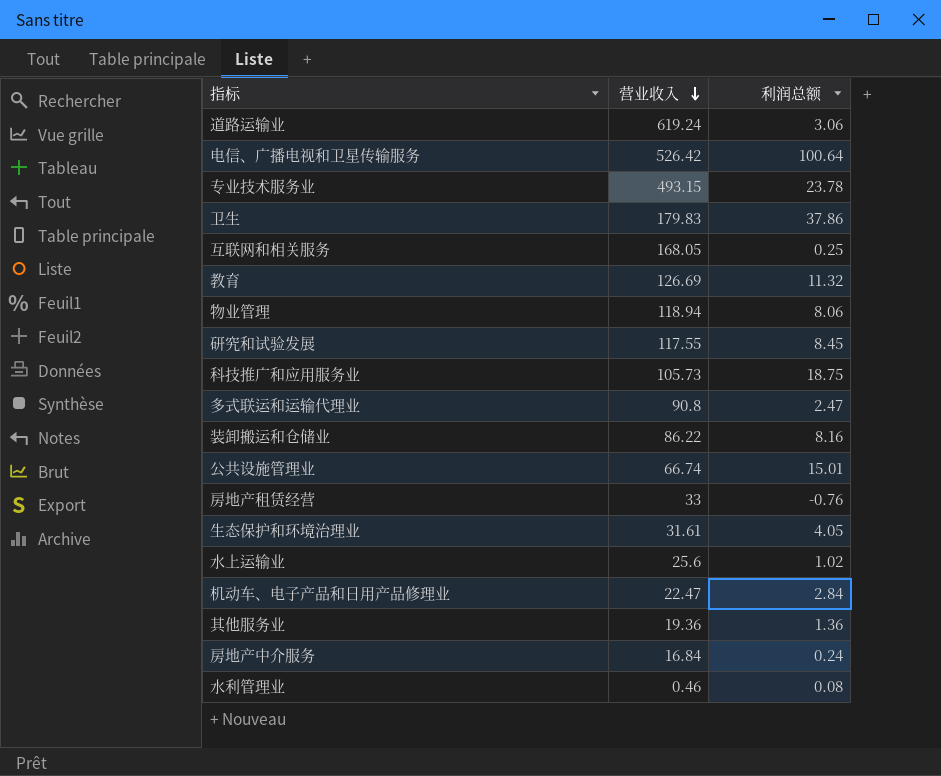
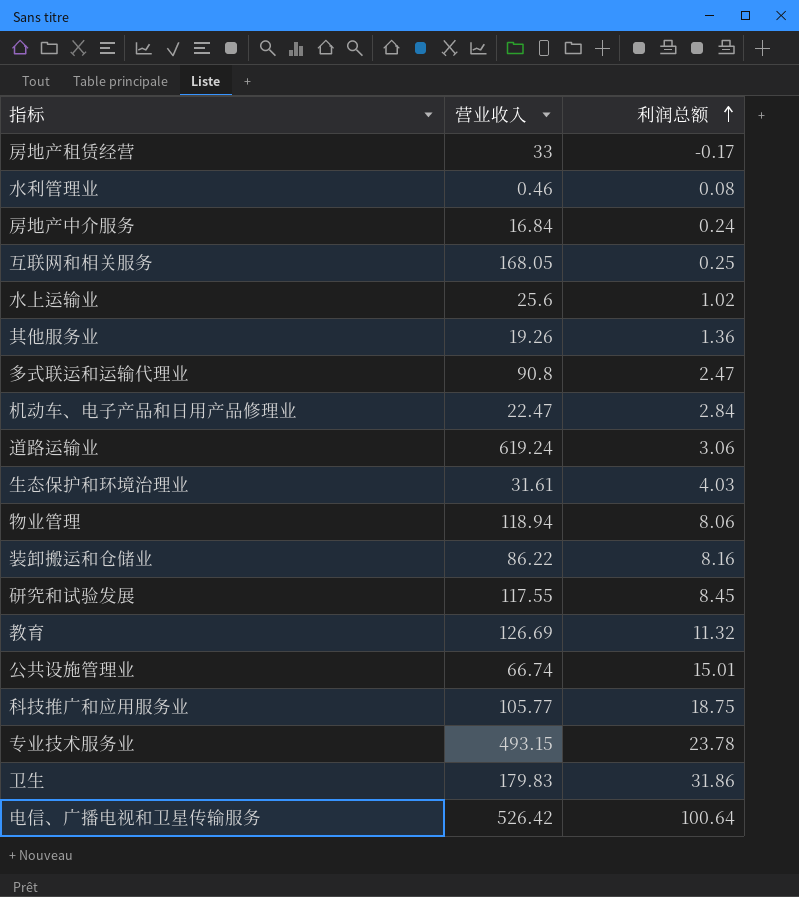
row order: 营业收入 descending -> 利润总额 ascending
房地产租赁经营 | 利润总额: -0.76 -> -0.17
其他服务业 | 营业收入: 19.36 -> 19.26
生态保护和环境治理业 | 利润总额: 4.05 -> 4.03
科技推广和应用服务业 | 营业收入: 105.73 -> 105.77
卫生 | 利润总额: 37.86 -> 31.86

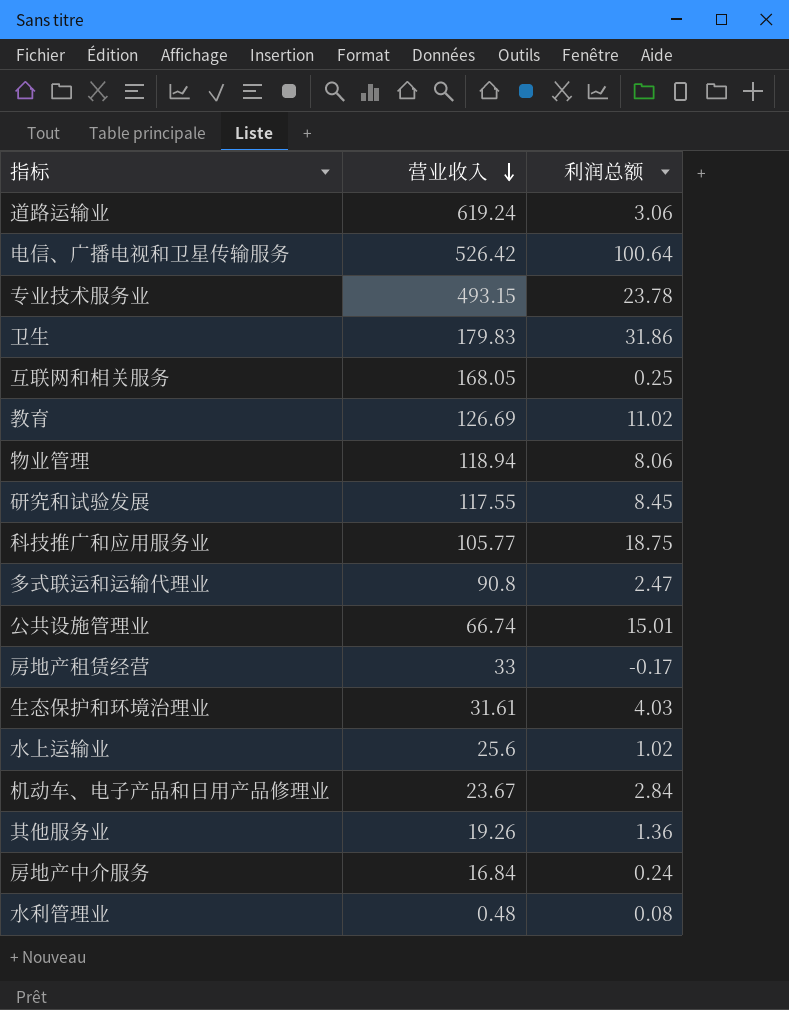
row order: 利润总额 ascending -> 营业收入 descending
row 装卸搬运和仓储业: 86.22 | 8.16 -> none
教育 | 利润总额: 11.32 -> 11.02
机动车、电子产品和日用产品修理业 | 营业收入: 22.47 -> 23.67
水利管理业 | 营业收入: 0.46 -> 0.48

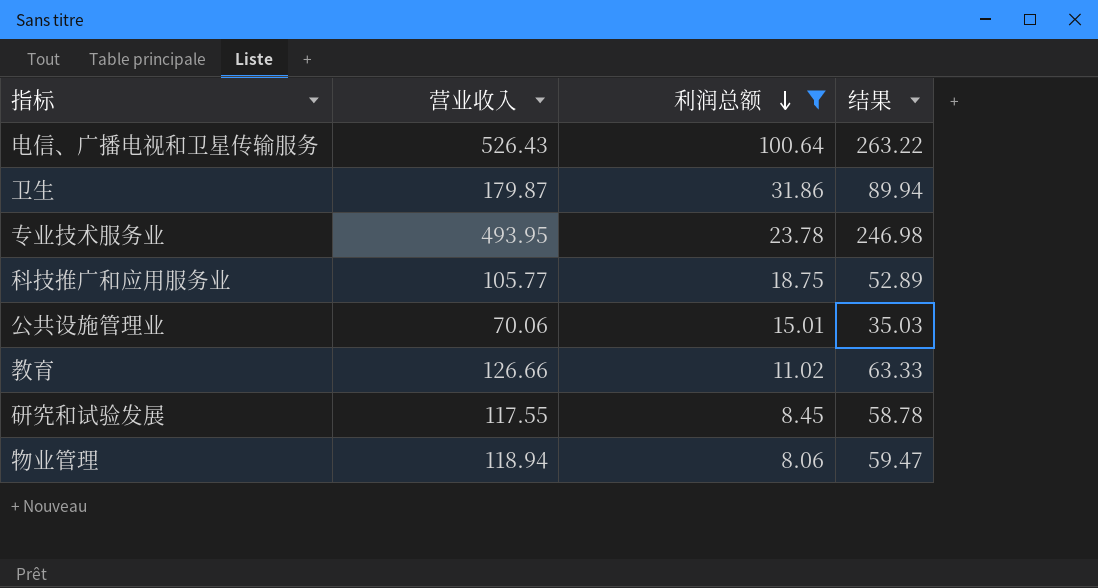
filter: none -> 利润总额 >= 8.06
row order: 营业收入 descending -> 利润总额 descending
column 结果 | formula: none -> [营业收入] * 0.5
电信、广播电视和卫星传输服务 | 营业收入: 526.42 -> 526.43
卫生 | 营业收入: 179.83 -> 179.87
专业技术服务业 | 营业收入: 493.15 -> 493.95
公共设施管理业 | 营业收入: 66.74 -> 70.06
教育 | 营业收入: 126.69 -> 126.66

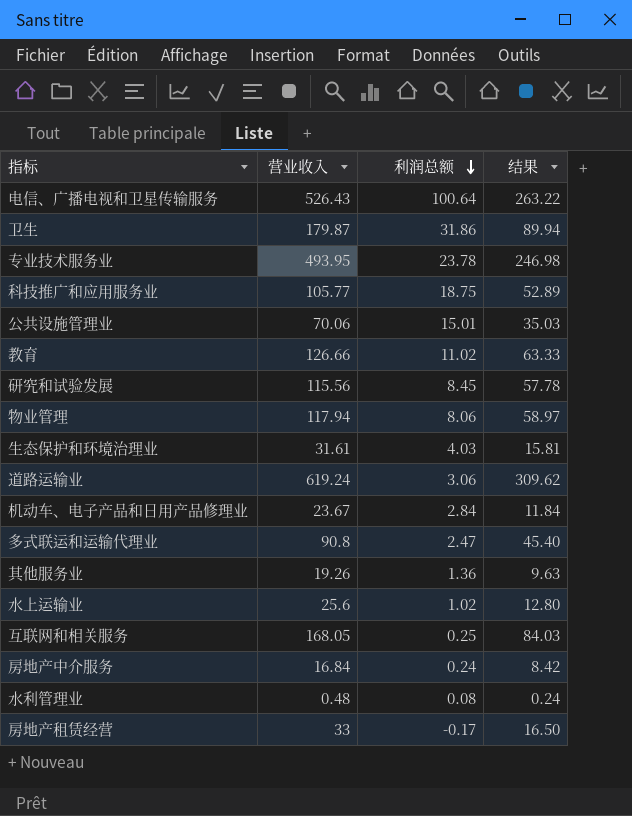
filter: 利润总额 >= 8.06 -> none
研究和试验发展 | 营业收入: 117.55 -> 115.56
研究和试验发展 | 结果: 58.78 -> 57.78
物业管理 | 营业收入: 118.94 -> 117.94
物业管理 | 结果: 59.47 -> 58.97

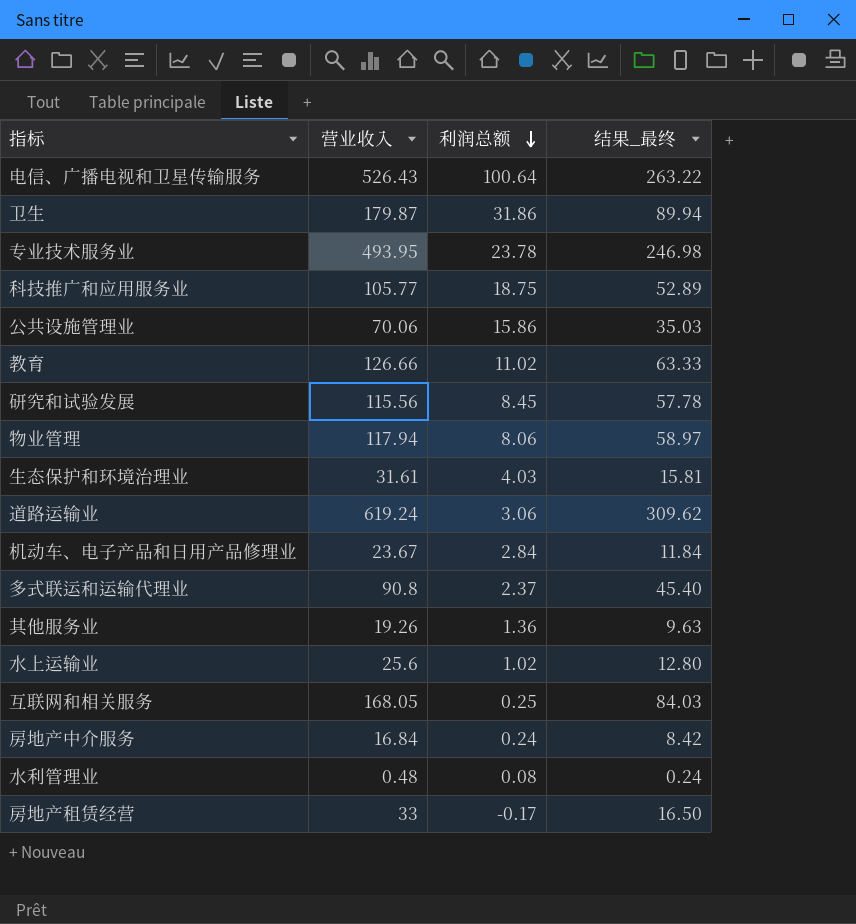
column name: 结果 -> 结果_最终
公共设施管理业 | 利润总额: 15.01 -> 15.86
多式联运和运输代理业 | 利润总额: 2.47 -> 2.37

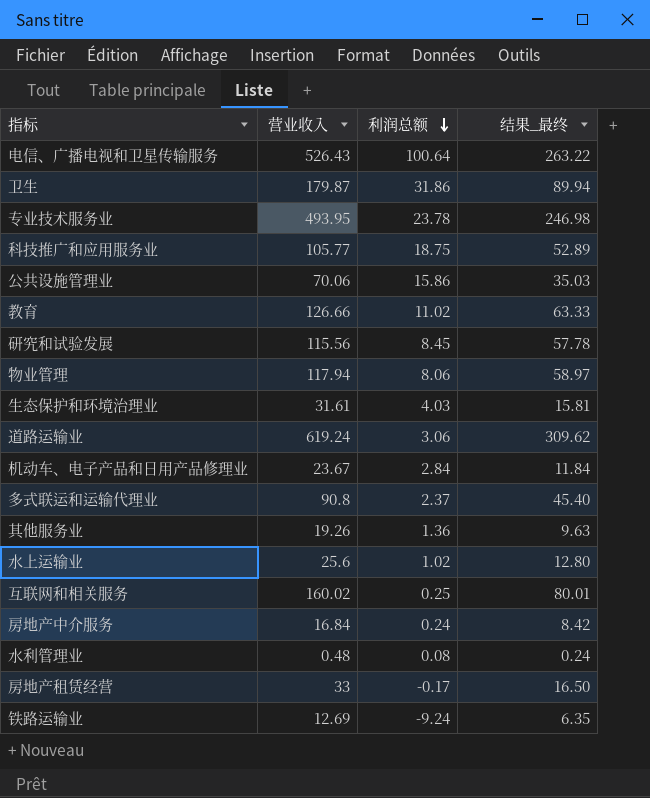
互联网和相关服务 | 营业收入: 168.05 -> 160.02
互联网和相关服务 | 结果_最终: 84.03 -> 80.01
row 铁路运输业: none -> 12.69 | -9.24 | 6.35

